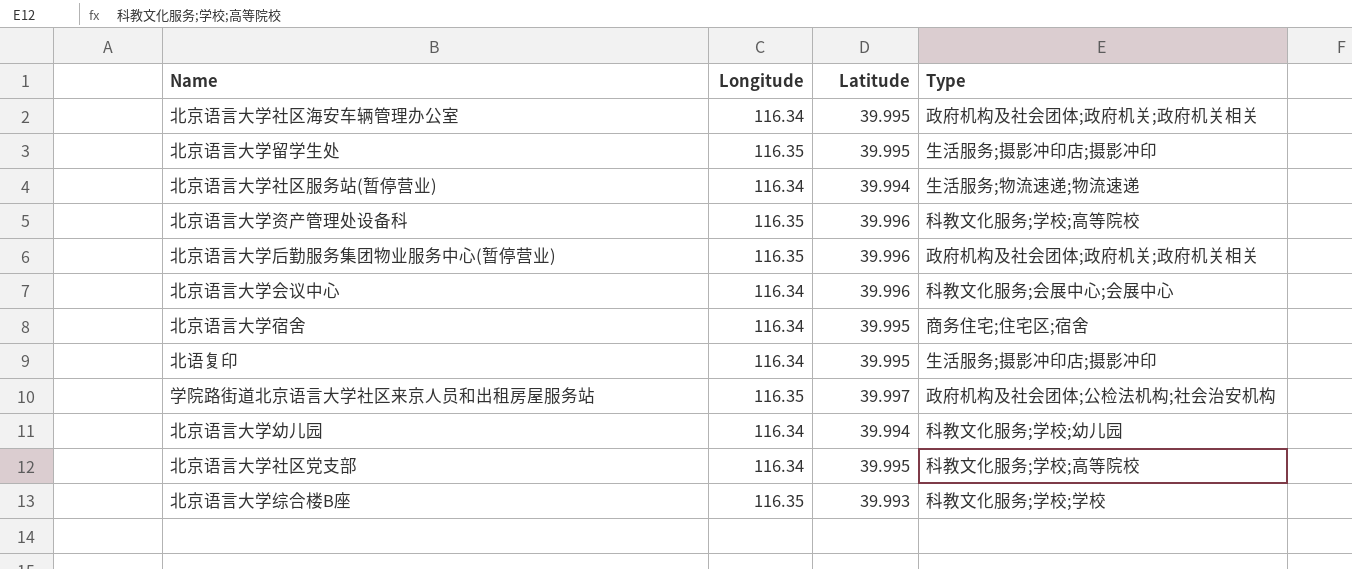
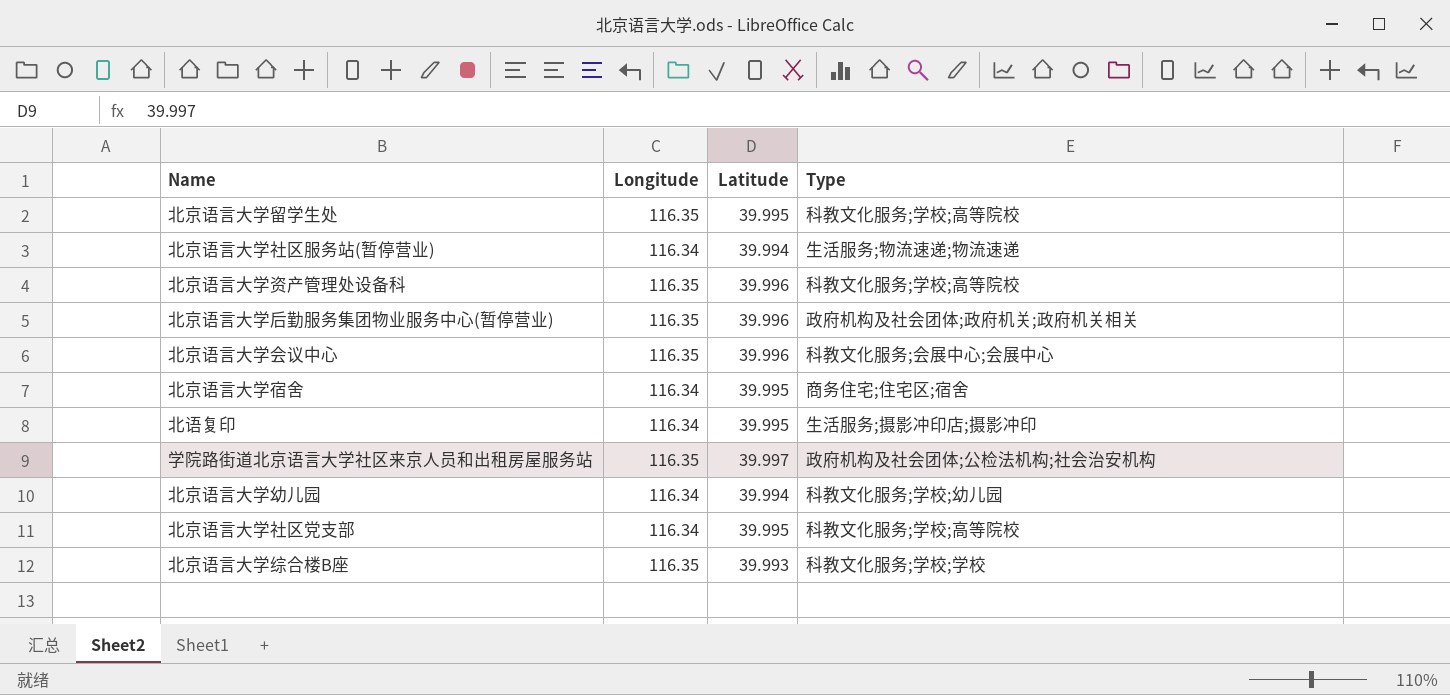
row 北京语言大学社区海安车辆管理办公室: 116.34 | 39.995 | 政府机构及社会团体;政府机关;政府机关相关 -> none
北京语言大学留学生处 | Type: 生活服务;摄影冲印店;摄影冲印 -> 科教文化服务;学校;高等院校
北京语言大学会议中心 | Longitude: 116.34 -> 116.35

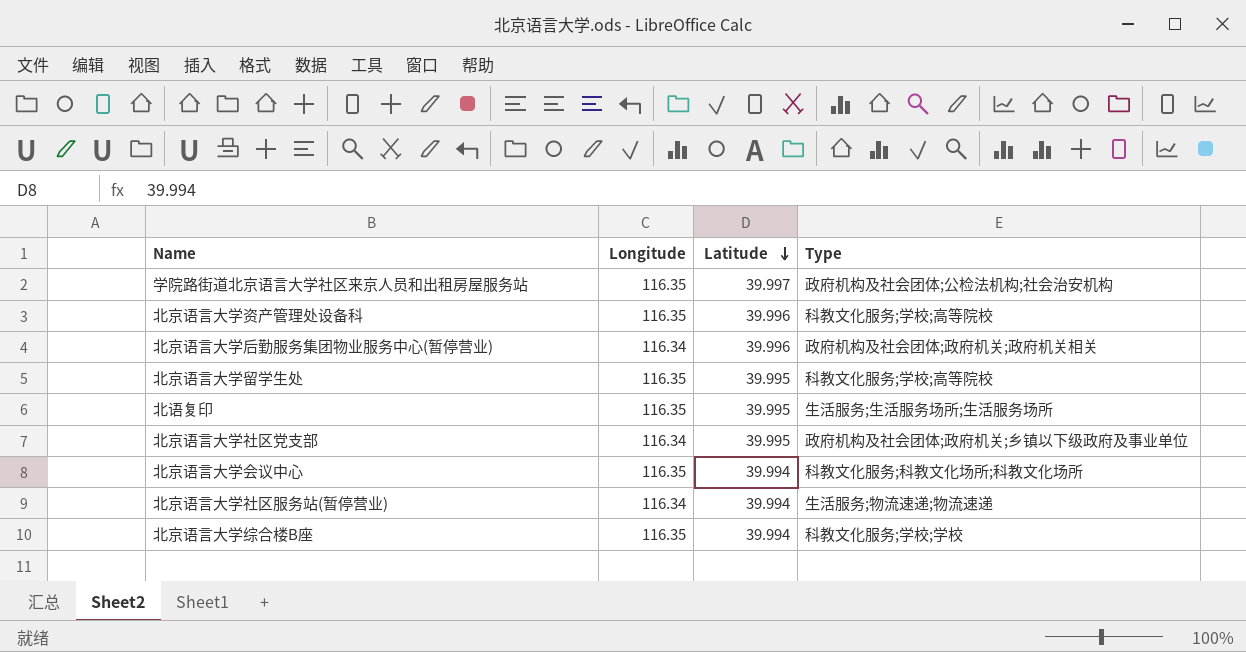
row order: none -> Latitude descending
row 北京语言大学宿舍: 116.34 | 39.995 | 商务住宅;住宅区;宿舍 -> none
row 北京语言大学幼儿园: 116.34 | 39.994 | 科教文化服务;学校;幼儿园 -> none
北京语言大学后勤服务集团物业服务中心(暂停营业) | Longitude: 116.35 -> 116.34
北语复印 | Longitude: 116.34 -> 116.35
北语复印 | Type: 生活服务;摄影冲印店;摄影冲印 -> 生活服务;生活服务场所;生活服务场所
北京语言大学社区党支部 | Type: 科教文化服务;学校;高等院校 -> 政府机构及社会团体;政府机关;乡镇以下级政府及事业单位
北京语言大学会议中心 | Latitude: 39.996 -> 39.994
北京语言大学会议中心 | Type: 科教文化服务;会展中心;会展中心 -> 科教文化服务;科教文化场所;科教文化场所
北京语言大学综合楼B座 | Latitude: 39.993 -> 39.994

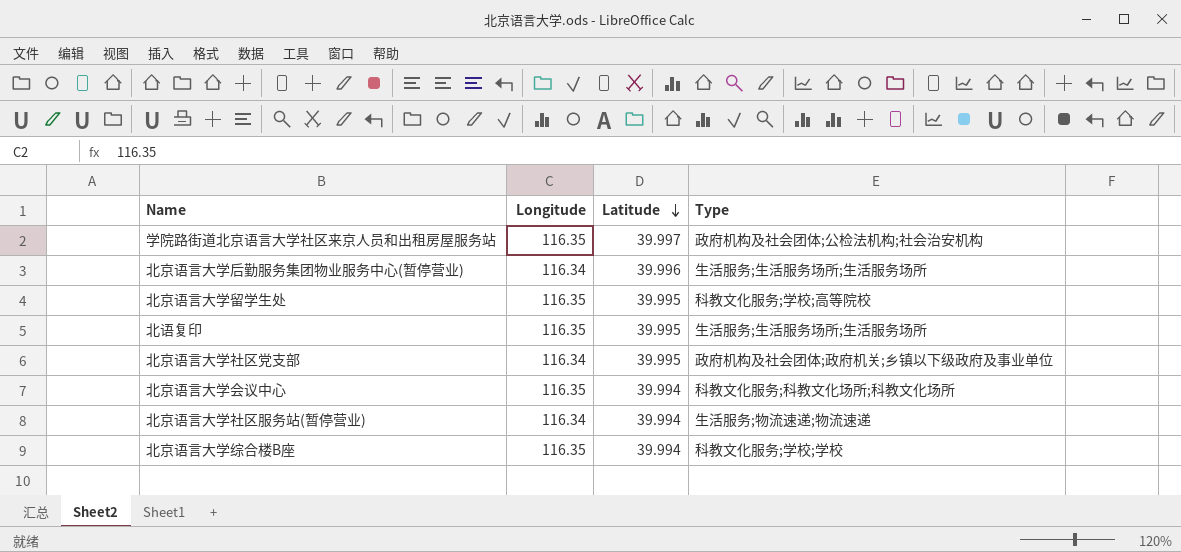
row 北京语言大学资产管理处设备科: 116.35 | 39.996 | 科教文化服务;学校;高等院校 -> none
北京语言大学后勤服务集团物业服务中心(暂停营业) | Type: 政府机构及社会团体;政府机关;政府机关相关 -> 生活服务;生活服务场所;生活服务场所

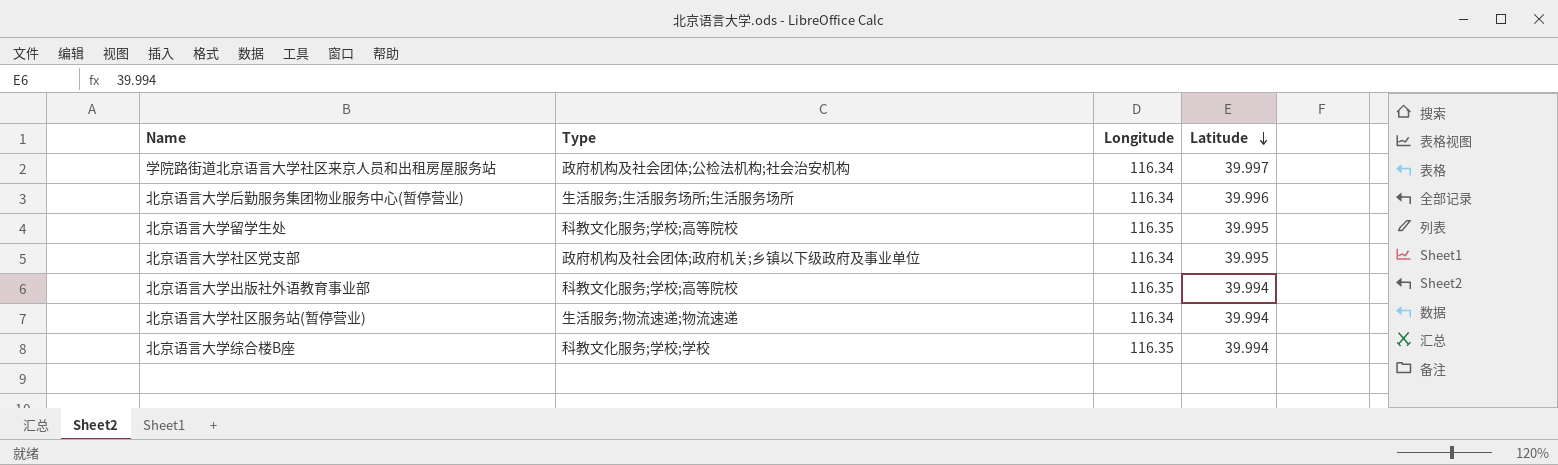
column Type | position: 4 -> 2
row 北语复印: 116.35 | 39.995 | 生活服务;生活服务场所;生活服务场所 -> none
row 北京语言大学会议中心: 116.35 | 39.994 | 科教文化服务;科教文化场所;科教文化场所 -> none
学院路街道北京语言大学社区来京人员和出租房屋服务站 | Longitude: 116.35 -> 116.34
row 北京语言大学出版社外语教育事业部: none -> 科教文化服务;学校;高等院校 | 116.35 | 39.994

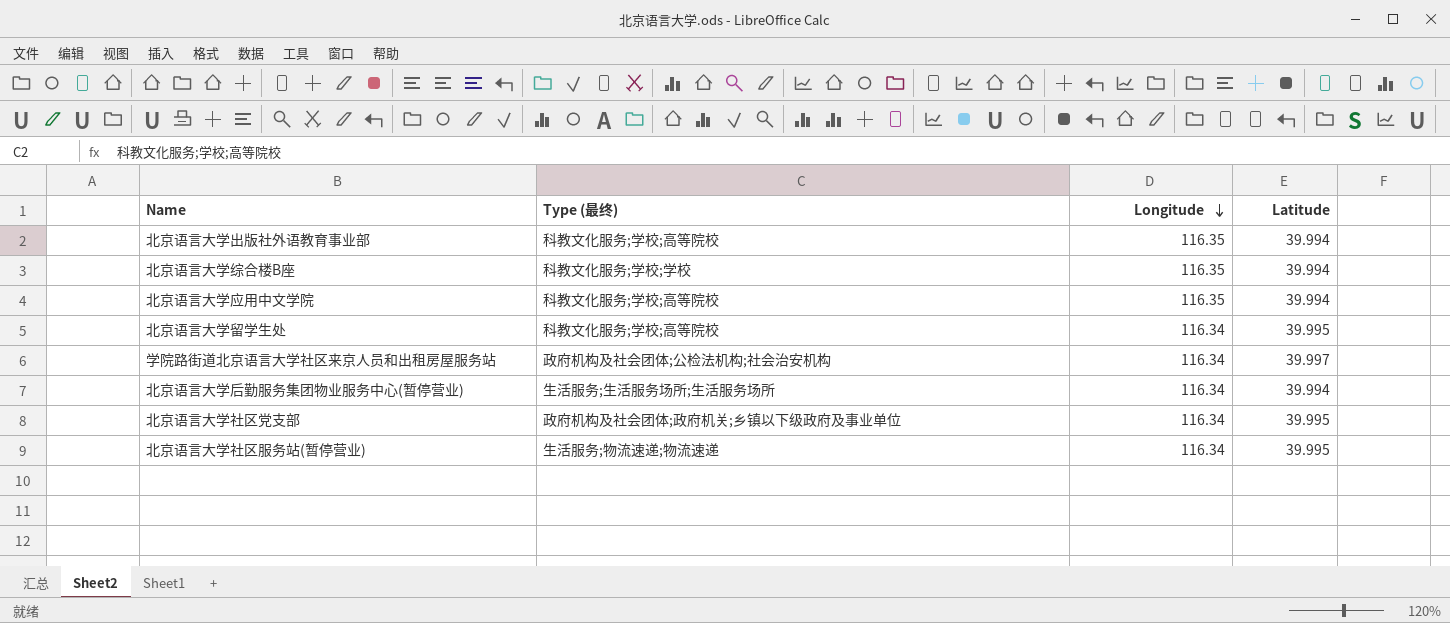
row order: Latitude descending -> Longitude descending
column name: Type -> Type (最终)
row 北京语言大学应用中文学院: none -> 科教文化服务;学校;高等院校 | 116.35 | 39.994
北京语言大学留学生处 | Longitude: 116.35 -> 116.34
北京语言大学后勤服务集团物业服务中心(暂停营业) | Latitude: 39.996 -> 39.994
北京语言大学社区服务站(暂停营业) | Latitude: 39.994 -> 39.995

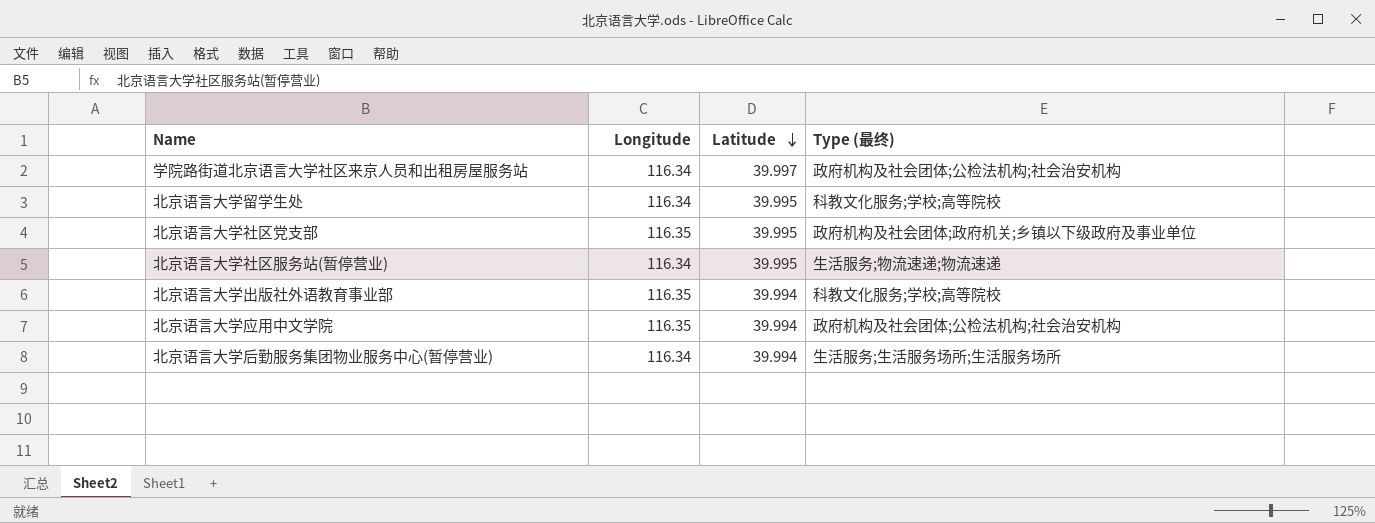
row order: Longitude descending -> Latitude descending
column Type (最终) | position: 2 -> 4
row 北京语言大学综合楼B座: 科教文化服务;学校;学校 | 116.35 | 39.994 -> none
北京语言大学社区党支部 | Longitude: 116.34 -> 116.35
北京语言大学应用中文学院 | Type (最终): 科教文化服务;学校;高等院校 -> 政府机构及社会团体;公检法机构;社会治安机构

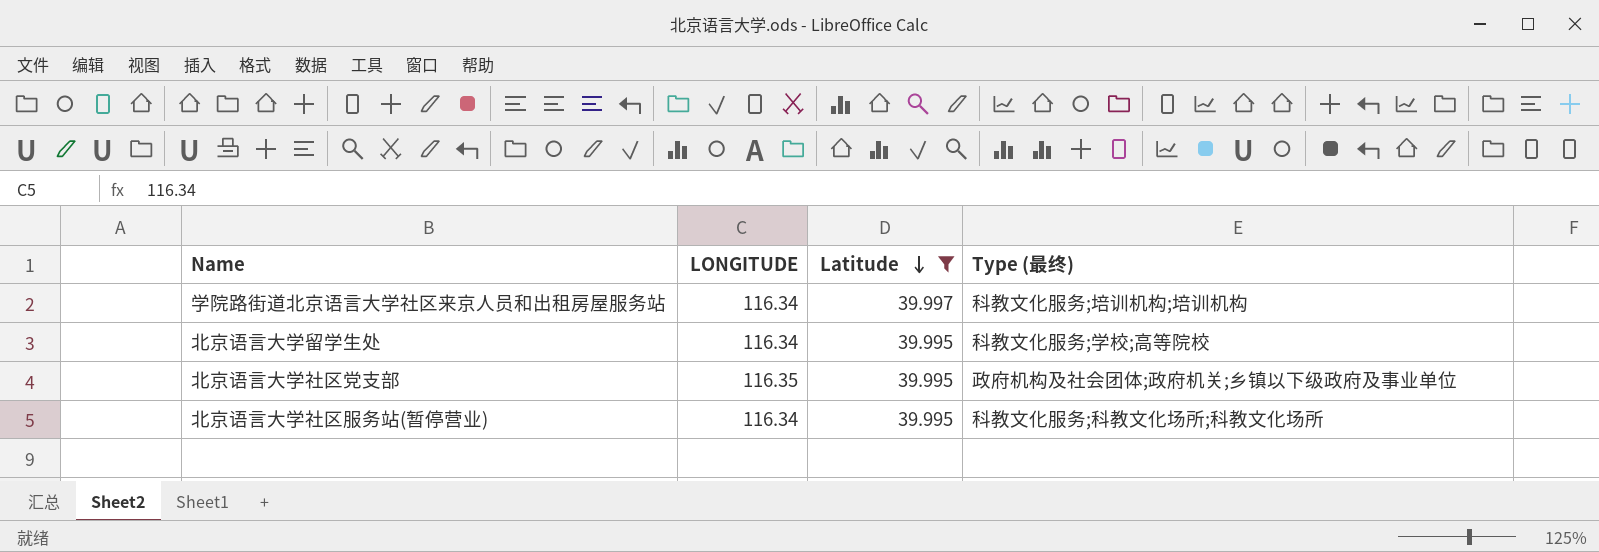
filter: none -> Latitude != 39.994
column name: Longitude -> LONGITUDE
学院路街道北京语言大学社区来京人员和出租房屋服务站 | Type (最终): 政府机构及社会团体;公检法机构;社会治安机构 -> 科教文化服务;培训机构;培训机构
北京语言大学社区服务站(暂停营业) | Type (最终): 生活服务;物流速递;物流速递 -> 科教文化服务;科教文化场所;科教文化场所

